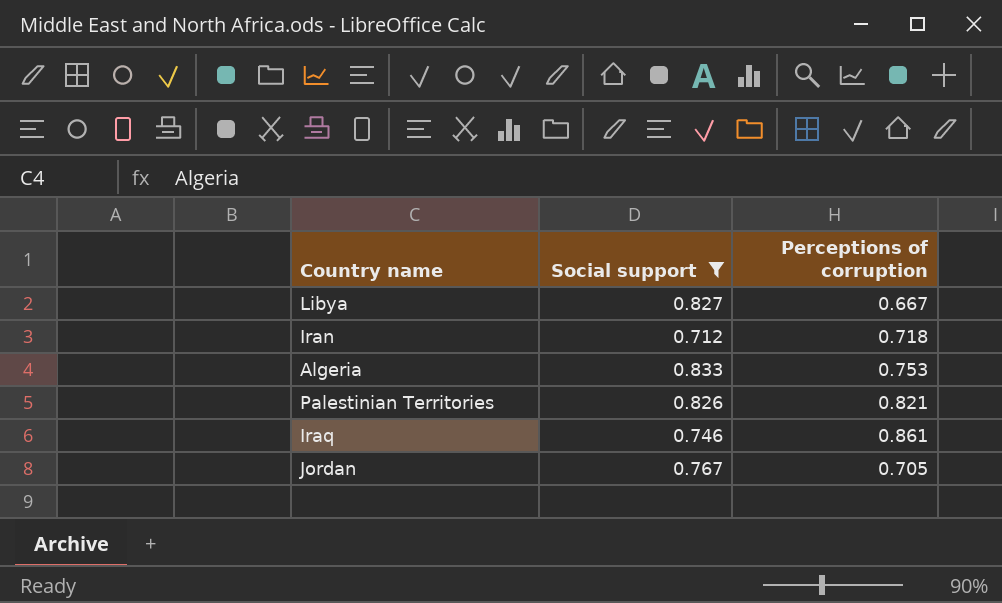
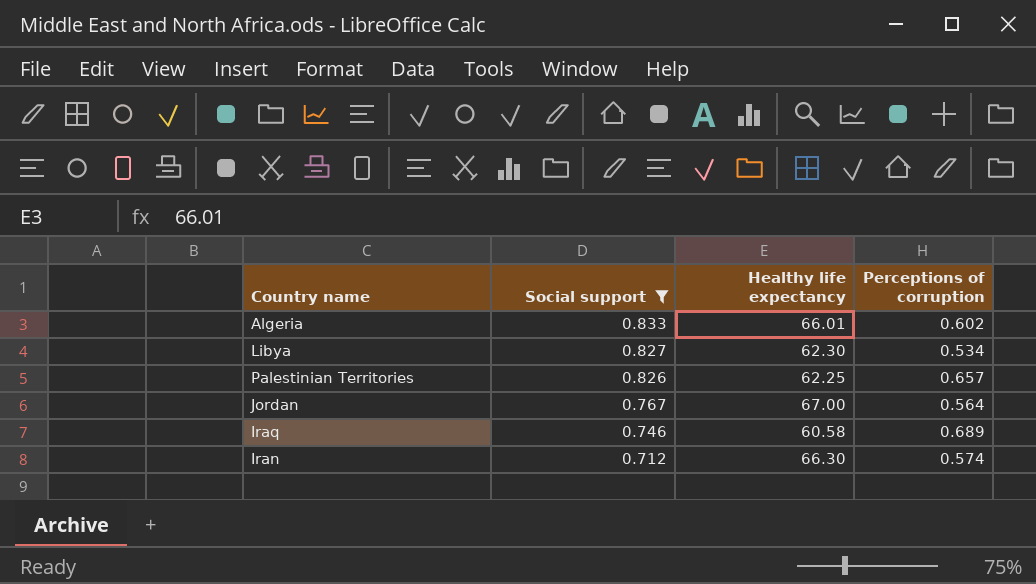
row order: none -> Social support descending
column Healthy life expectancy | position: none -> 3
Algeria | Perceptions of corruption: 0.753 -> 0.602
Libya | Perceptions of corruption: 0.667 -> 0.534
Palestinian Territories | Perceptions of corruption: 0.821 -> 0.657
Jordan | Perceptions of corruption: 0.705 -> 0.564
Iraq | Perceptions of corruption: 0.861 -> 0.689
Iran | Perceptions of corruption: 0.718 -> 0.574

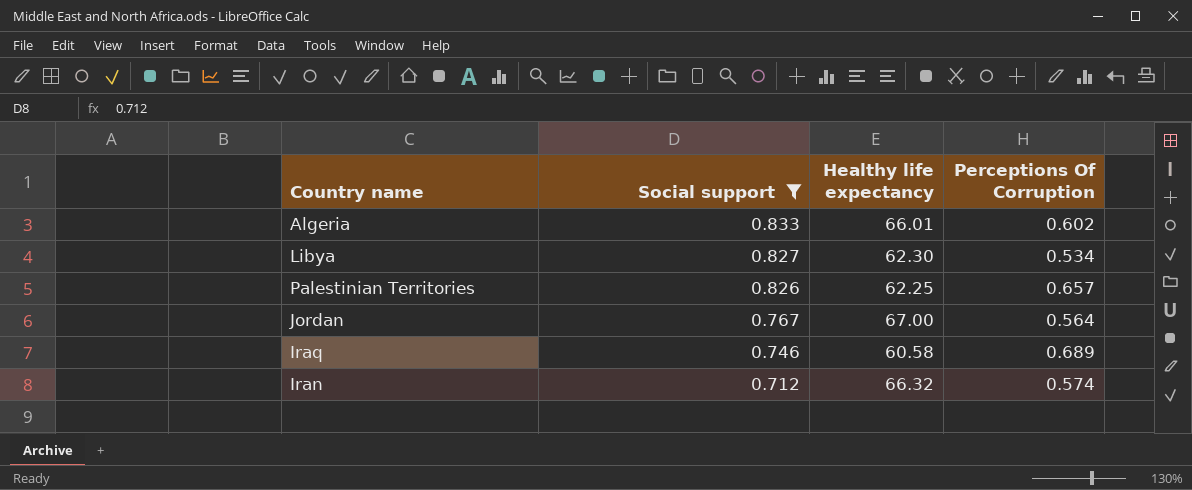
column name: Perceptions of corruption -> Perceptions Of Corruption
Iran | Healthy life expectancy: 66.30 -> 66.32

